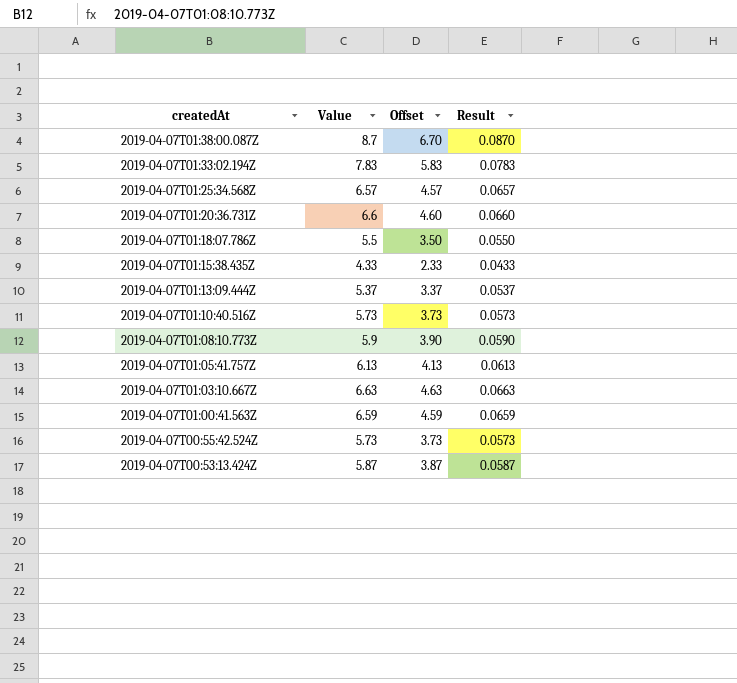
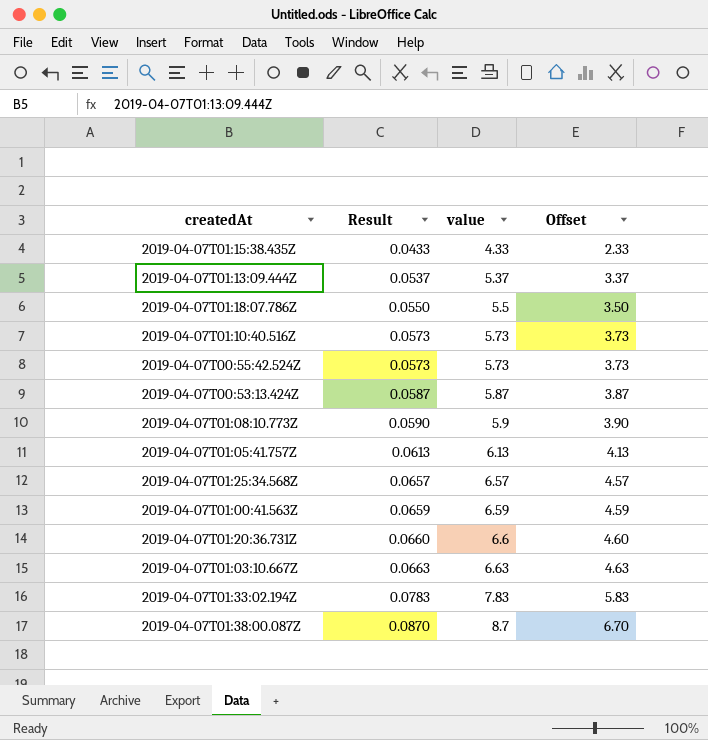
row order: createdAt descending -> Result ascending
column Result | position: 4 -> 2
column name: Value -> value

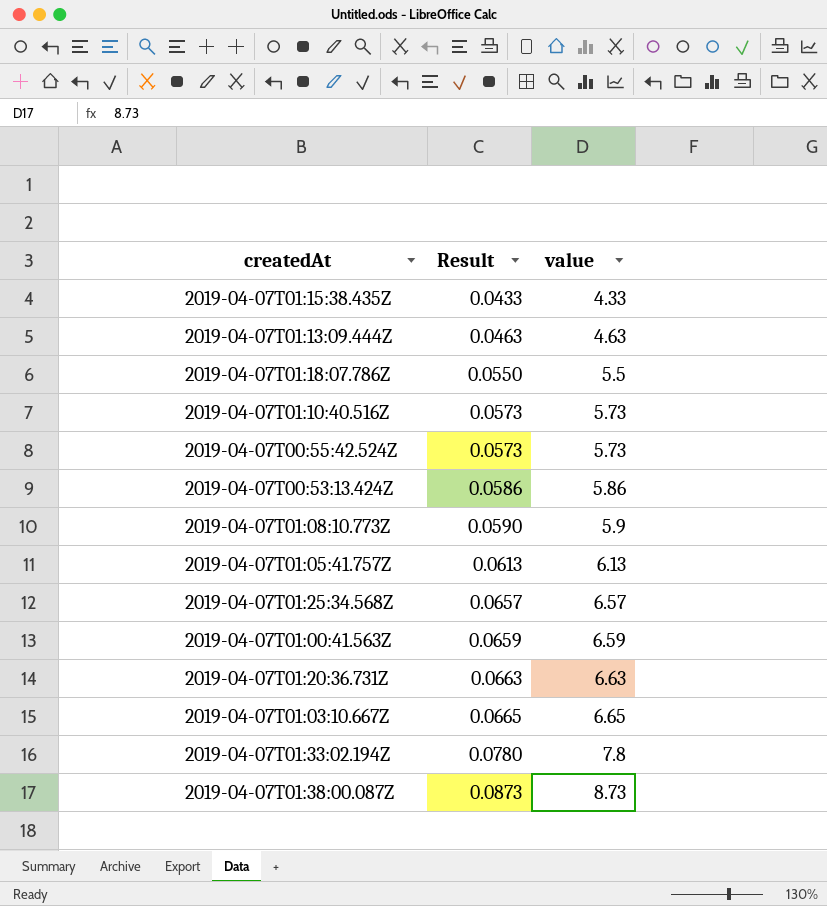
column Offset | formula: [value] - 2 -> none
2019-04-07T01:13:09.444Z | Result: 0.0537 -> 0.0463
2019-04-07T01:13:09.444Z | value: 5.37 -> 4.63
2019-04-07T00:53:13.424Z | Result: 0.0587 -> 0.0586
2019-04-07T00:53:13.424Z | value: 5.87 -> 5.86
2019-04-07T01:20:36.731Z | Result: 0.0660 -> 0.0663
2019-04-07T01:20:36.731Z | value: 6.6 -> 6.63
2019-04-07T01:03:10.667Z | Result: 0.0663 -> 0.0665
2019-04-07T01:03:10.667Z | value: 6.63 -> 6.65
2019-04-07T01:33:02.194Z | Result: 0.0783 -> 0.0780
2019-04-07T01:33:02.194Z | value: 7.83 -> 7.8
2019-04-07T01:38:00.087Z | Result: 0.0870 -> 0.0873
2019-04-07T01:38:00.087Z | value: 8.7 -> 8.73

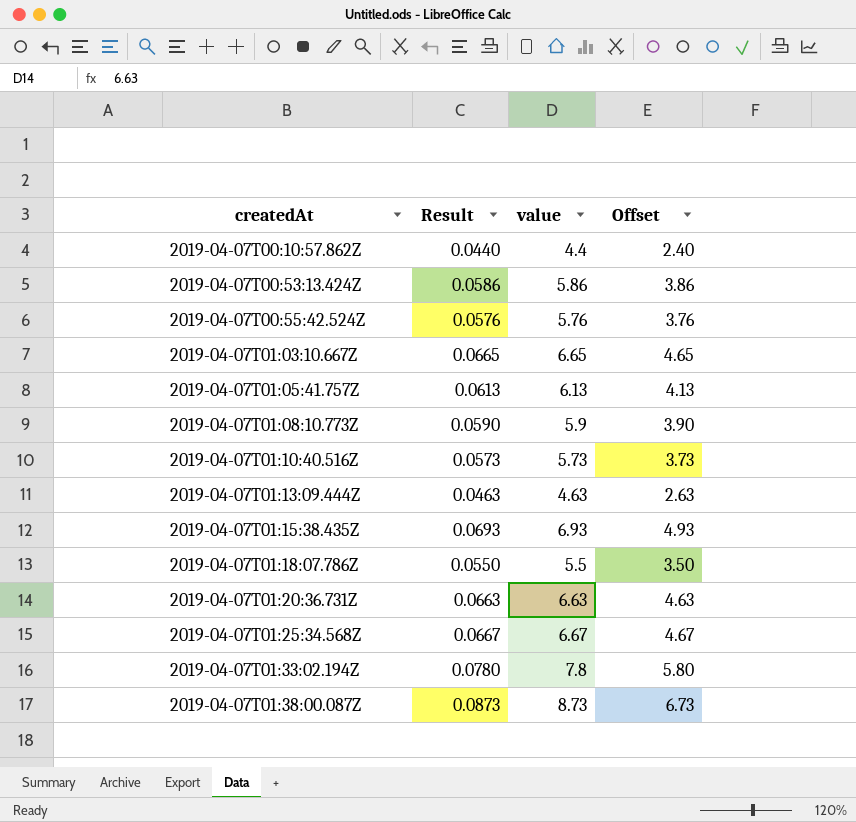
row order: Result ascending -> createdAt ascending
column Offset | formula: none -> [value] - 2
row 2019-04-07T01:00:41.563Z: 0.0659 | 6.59 -> none
row 2019-04-07T00:10:57.862Z: none -> 0.0440 | 4.4 | 2.40
2019-04-07T00:55:42.524Z | Result: 0.0573 -> 0.0576
2019-04-07T00:55:42.524Z | value: 5.73 -> 5.76
2019-04-07T01:15:38.435Z | Result: 0.0433 -> 0.0693
2019-04-07T01:15:38.435Z | value: 4.33 -> 6.93
2019-04-07T01:25:34.568Z | Result: 0.0657 -> 0.0667
2019-04-07T01:25:34.568Z | value: 6.57 -> 6.67

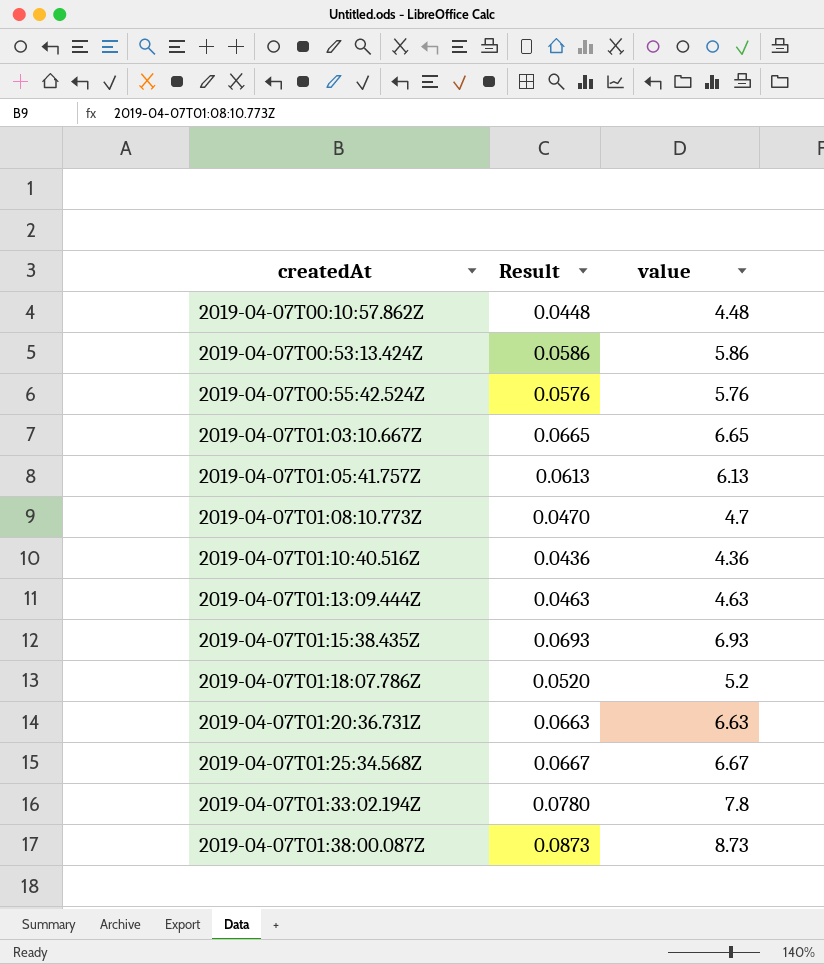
column Offset | formula: [value] - 2 -> none
2019-04-07T00:10:57.862Z | Result: 0.0440 -> 0.0448
2019-04-07T00:10:57.862Z | value: 4.4 -> 4.48
2019-04-07T01:08:10.773Z | Result: 0.0590 -> 0.0470
2019-04-07T01:08:10.773Z | value: 5.9 -> 4.7
2019-04-07T01:10:40.516Z | Result: 0.0573 -> 0.0436
2019-04-07T01:10:40.516Z | value: 5.73 -> 4.36
2019-04-07T01:18:07.786Z | Result: 0.0550 -> 0.0520
2019-04-07T01:18:07.786Z | value: 5.5 -> 5.2

